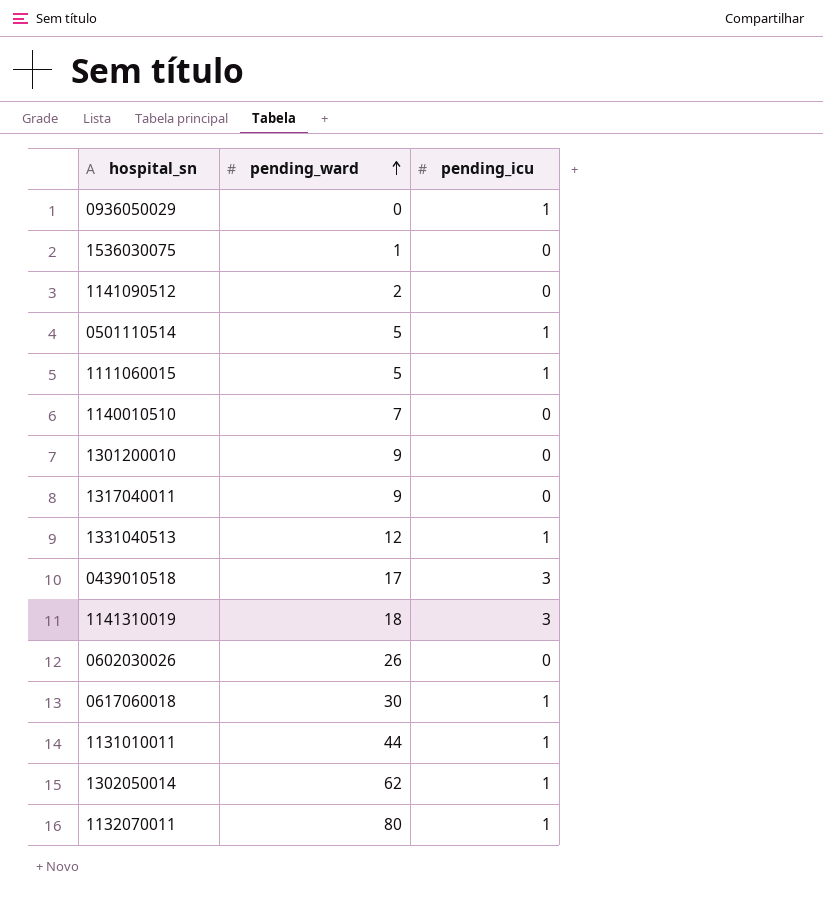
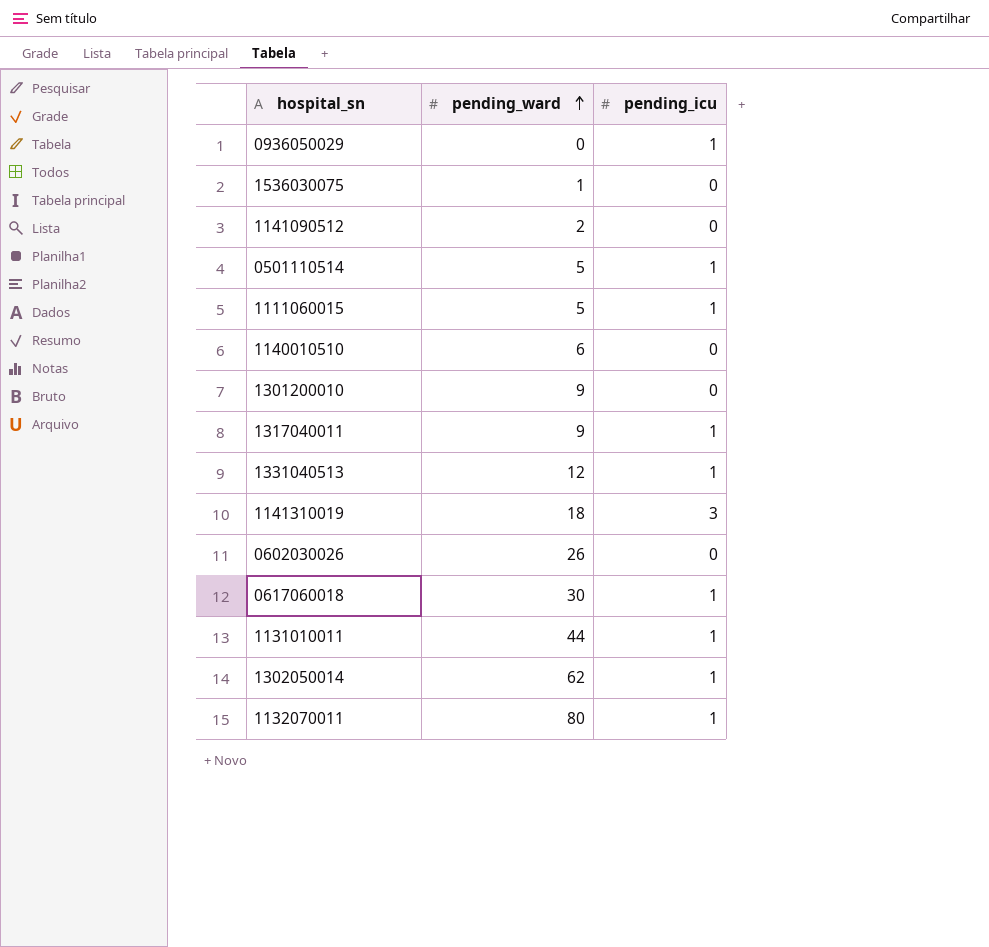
row 0439010518: 17 | 3 -> none
1140010510 | pending_ward: 7 -> 6
1317040011 | pending_icu: 0 -> 1

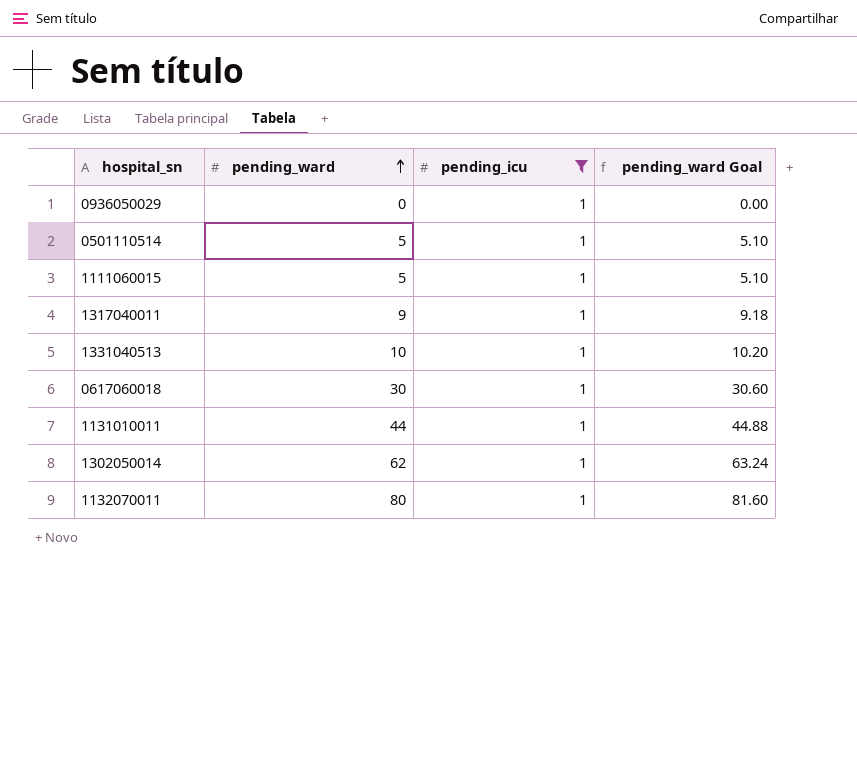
filter: none -> pending_icu = 1
column pending_ward Goal | formula: none -> [pending_ward] * 1.02
1331040513 | pending_ward: 12 -> 10

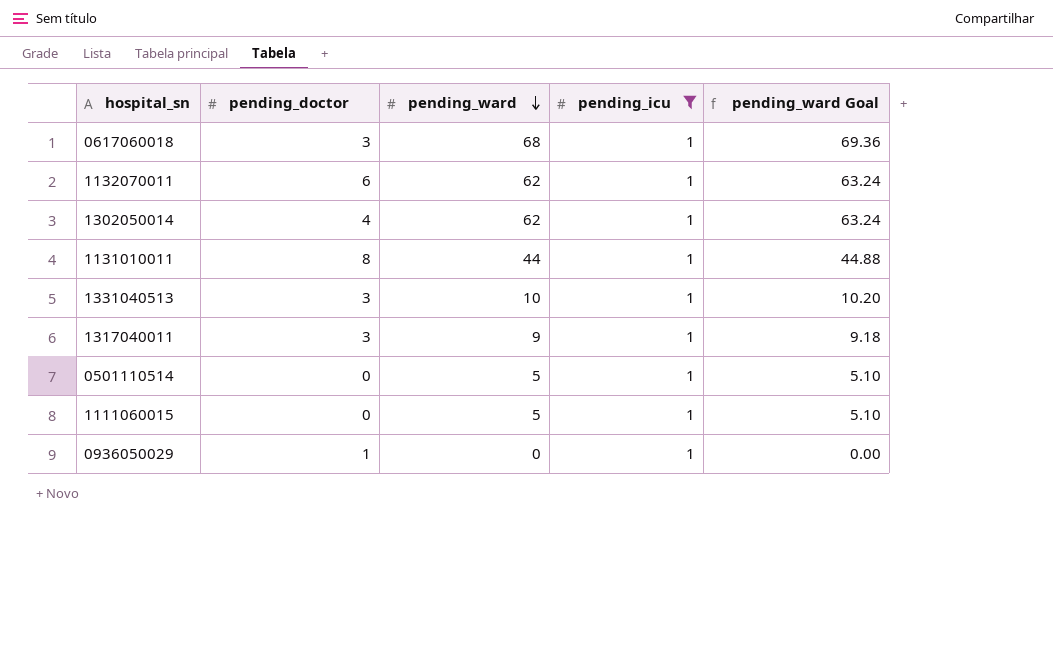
row order: pending_ward ascending -> pending_ward descending
column pending_doctor | position: none -> 2
0617060018 | pending_ward: 30 -> 68
0617060018 | pending_ward Goal: 30.60 -> 69.36
1132070011 | pending_ward: 80 -> 62
1132070011 | pending_ward Goal: 81.60 -> 63.24

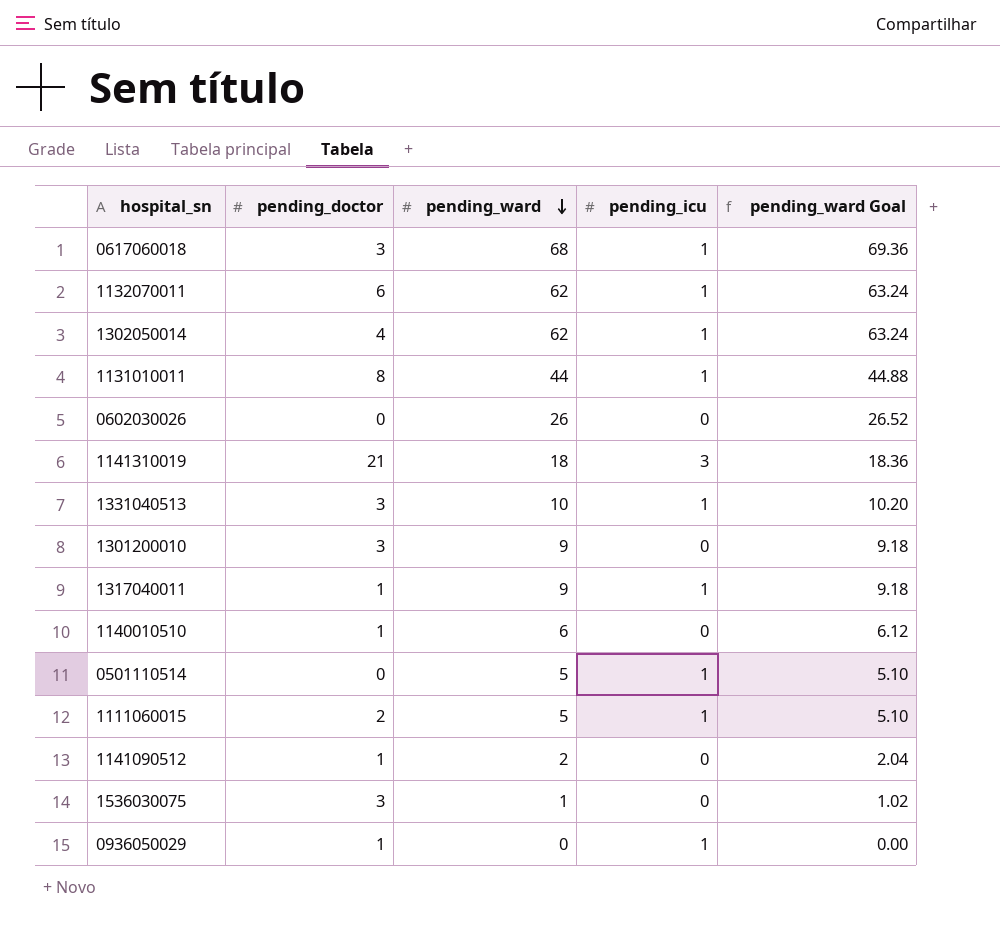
filter: pending_icu = 1 -> none
1317040011 | pending_doctor: 3 -> 1
1111060015 | pending_doctor: 0 -> 2

